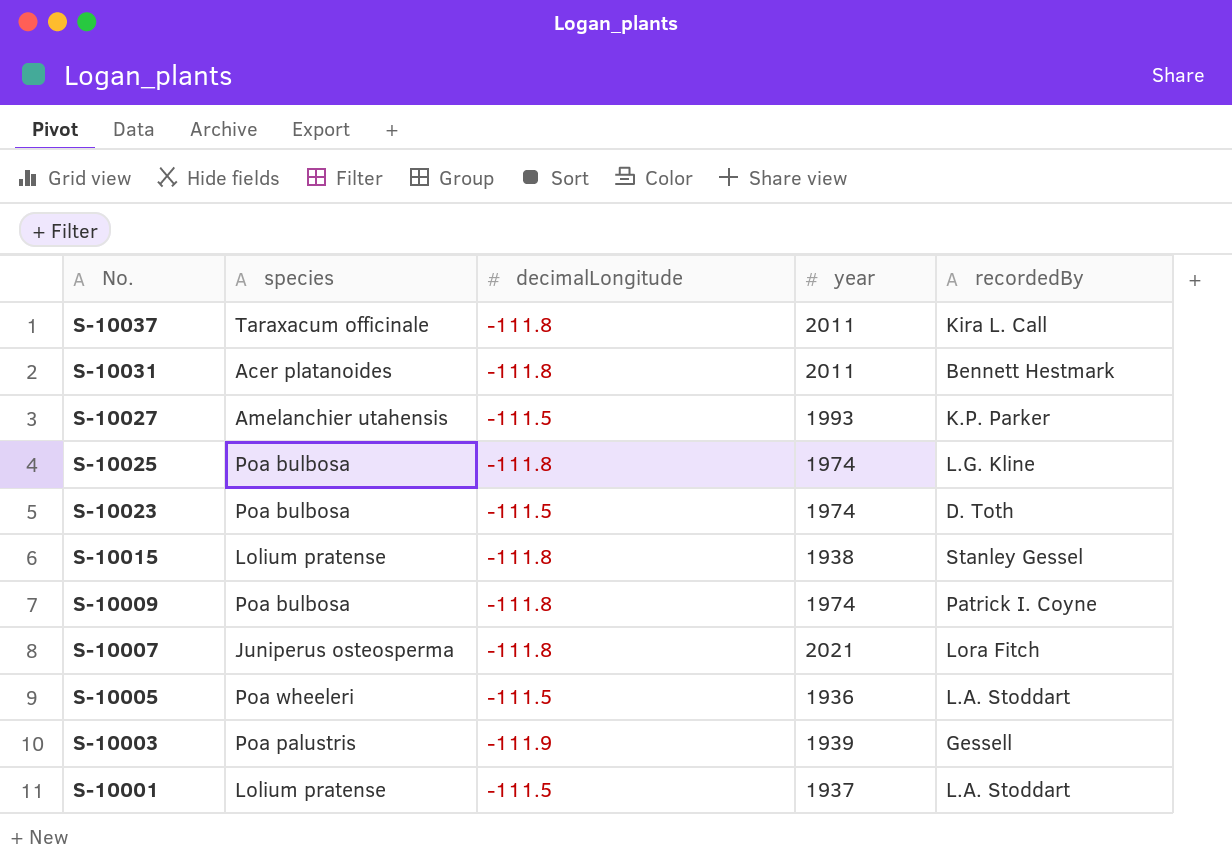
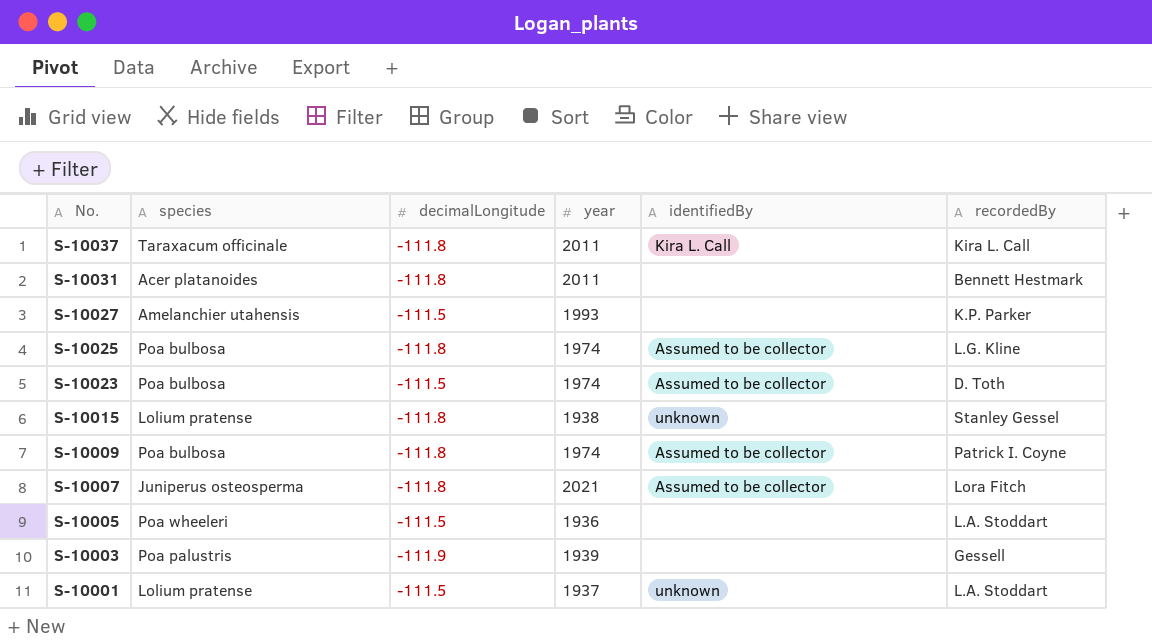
column identifiedBy | position: none -> 5

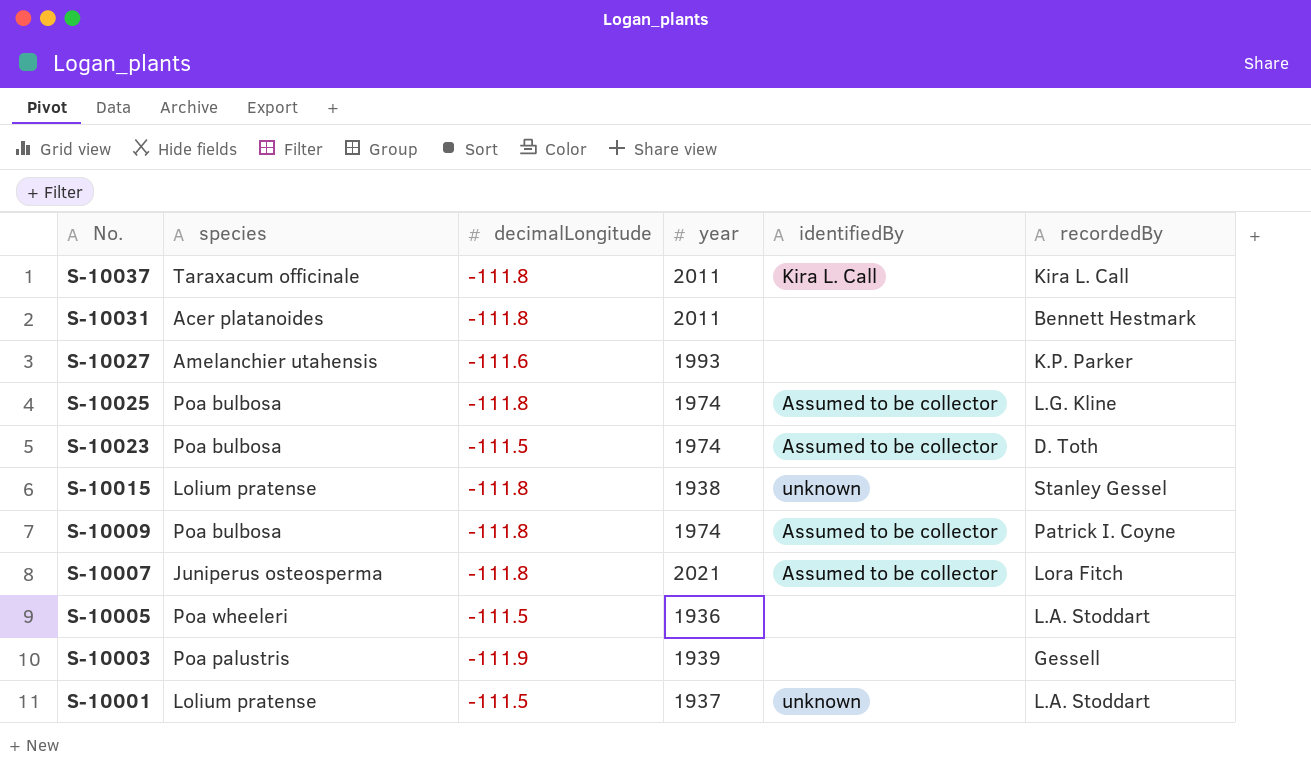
S-10027 | decimalLongitude: -111.5 -> -111.6

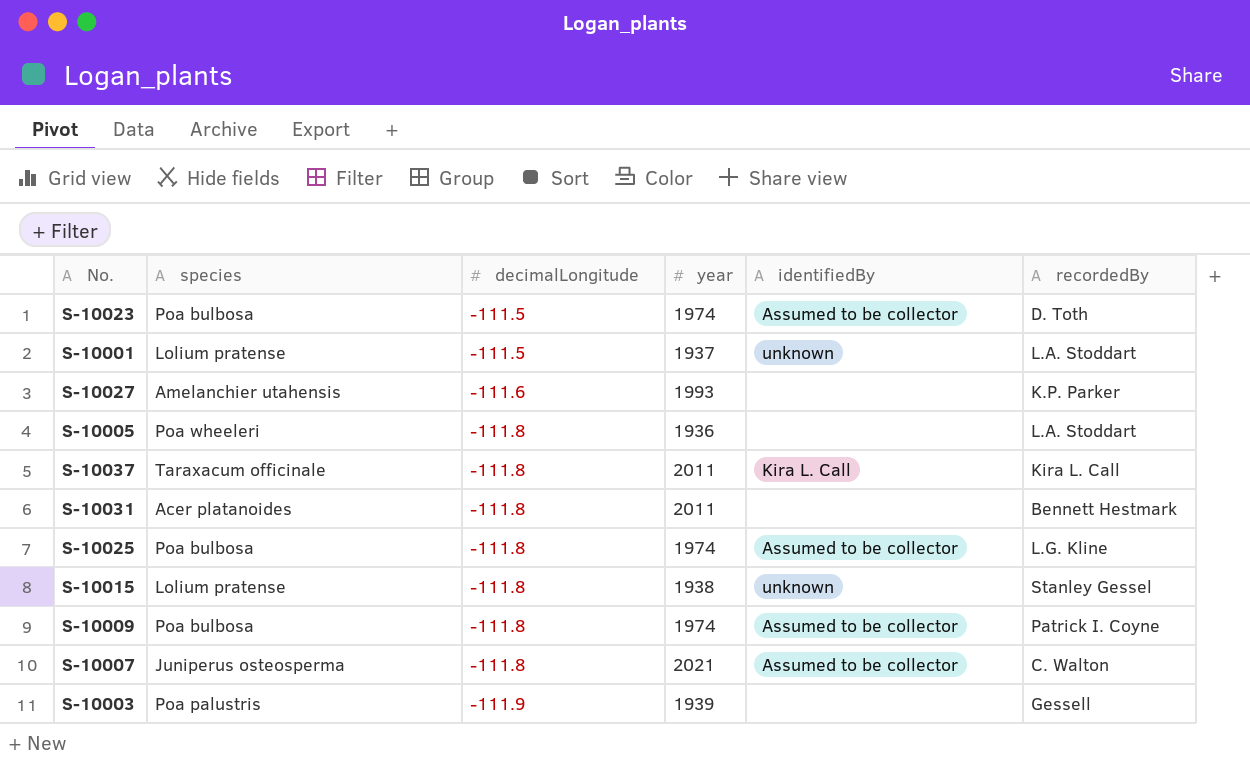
row order: No. descending -> decimalLongitude descending
S-10005 | decimalLongitude: -111.5 -> -111.8
S-10007 | recordedBy: Lora Fitch -> C. Walton

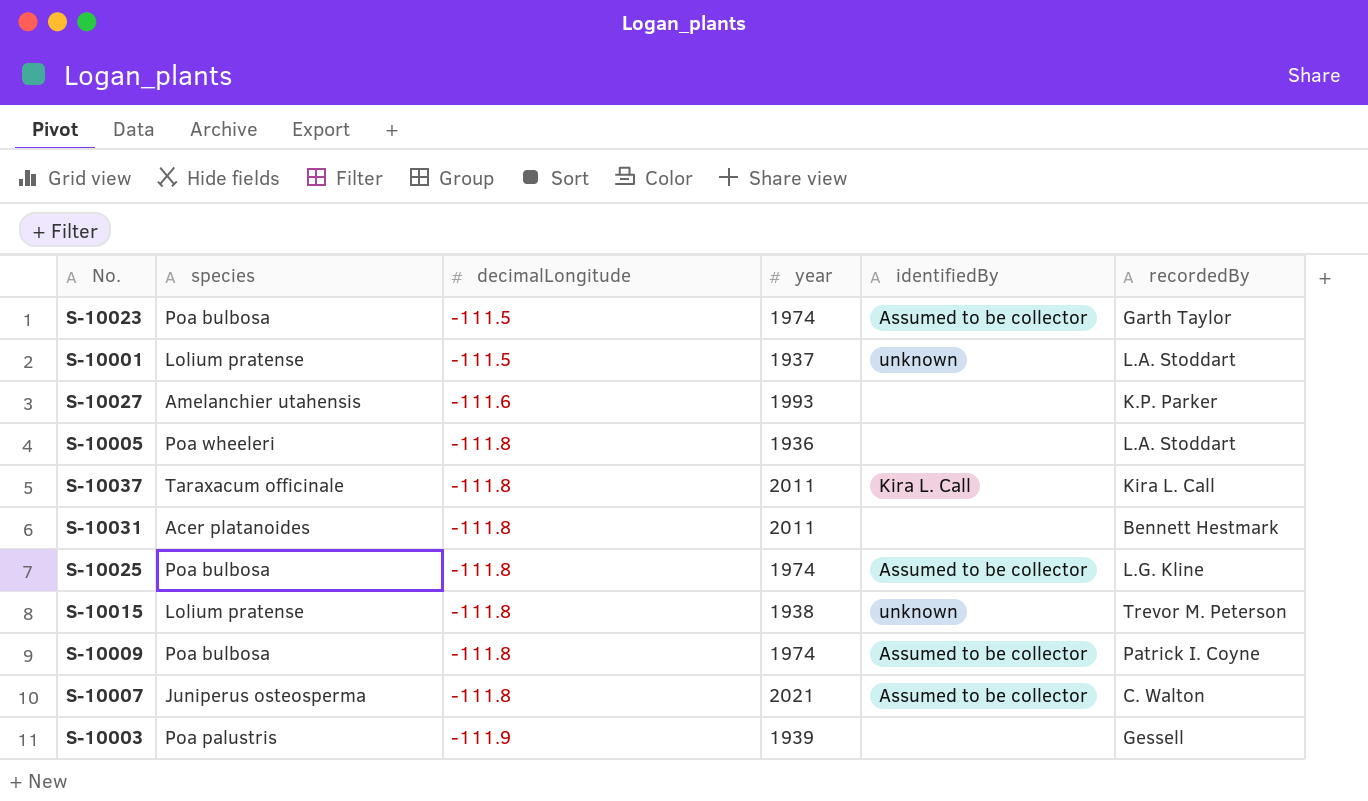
S-10023 | recordedBy: D. Toth -> Garth Taylor
S-10015 | recordedBy: Stanley Gessel -> Trevor M. Peterson

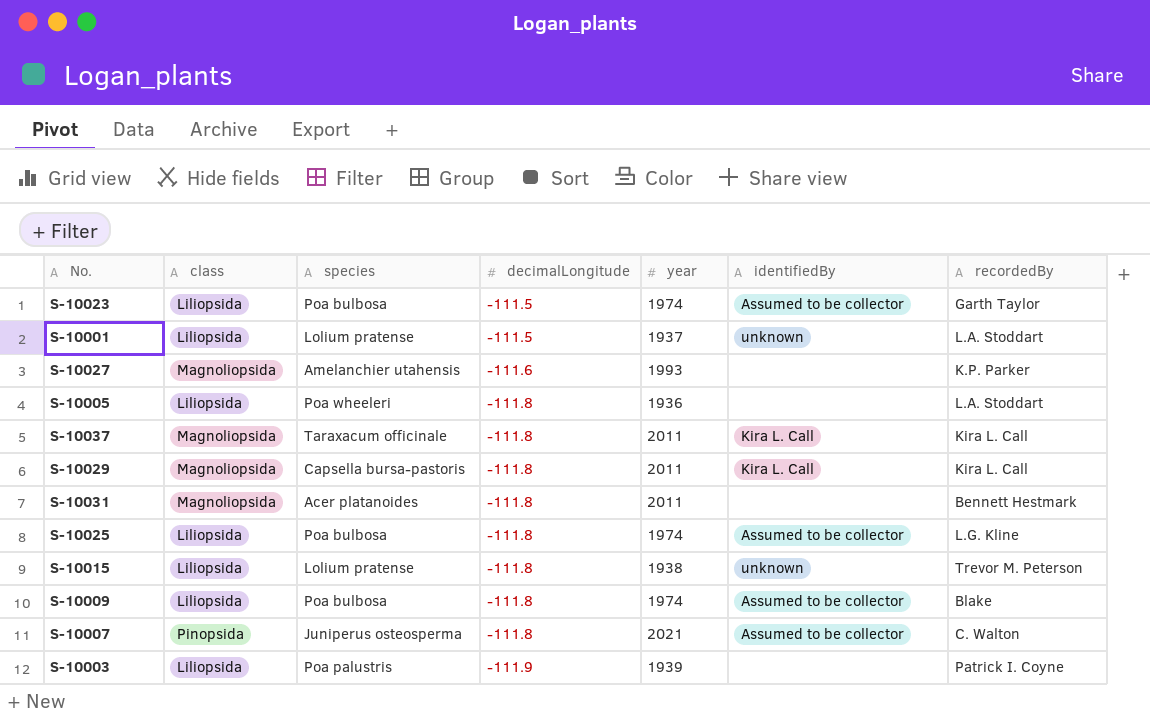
column class | position: none -> 2
row S-10029: none -> Magnoliopsida | Capsella bursa-pastoris | -111.8 | 2011 | Kira L. Call | Kira L. Call
S-10009 | recordedBy: Patrick I. Coyne -> Blake
S-10003 | recordedBy: Gessell -> Patrick I. Coyne

